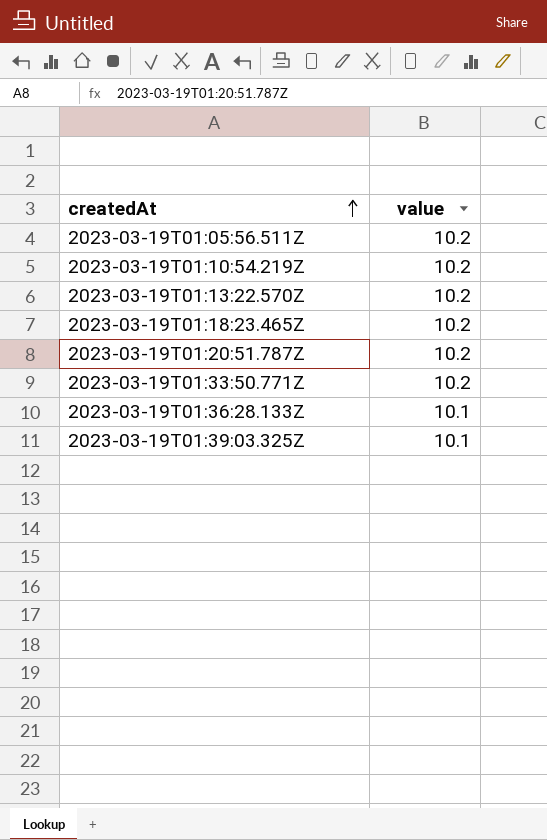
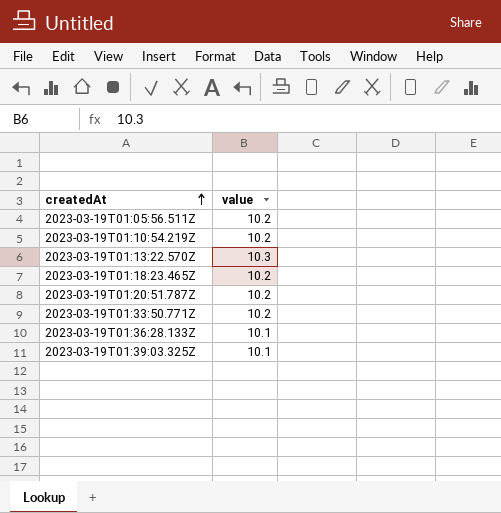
2023-03-19T01:13:22.570Z | value: 10.2 -> 10.3

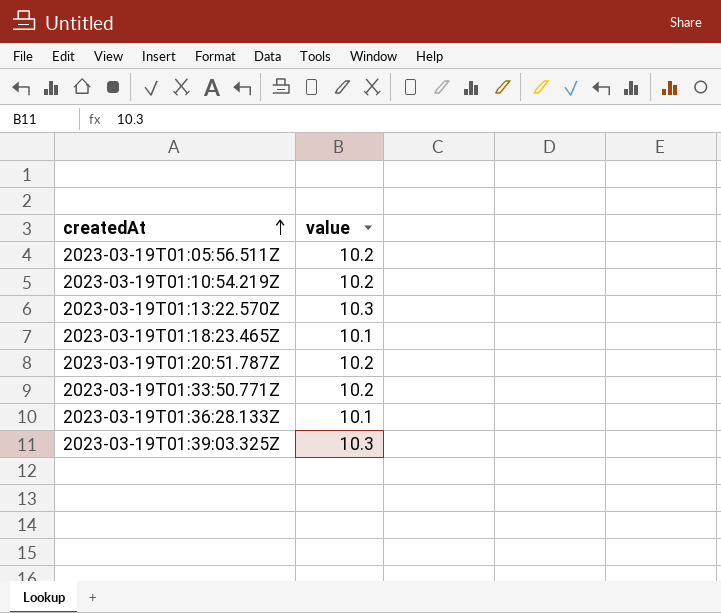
2023-03-19T01:18:23.465Z | value: 10.2 -> 10.1
2023-03-19T01:39:03.325Z | value: 10.1 -> 10.3

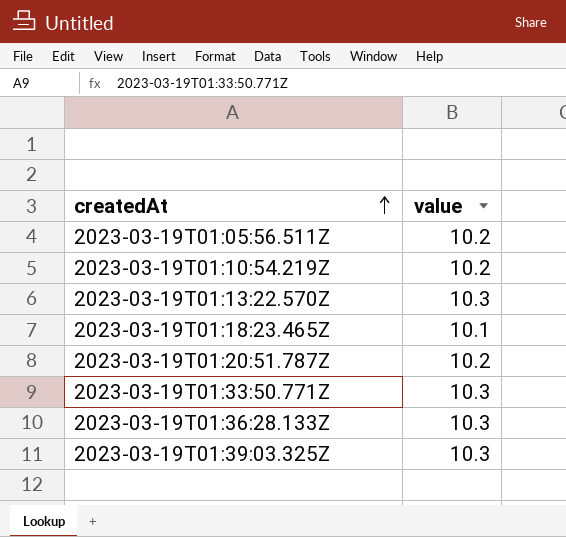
2023-03-19T01:33:50.771Z | value: 10.2 -> 10.3
2023-03-19T01:36:28.133Z | value: 10.1 -> 10.3

